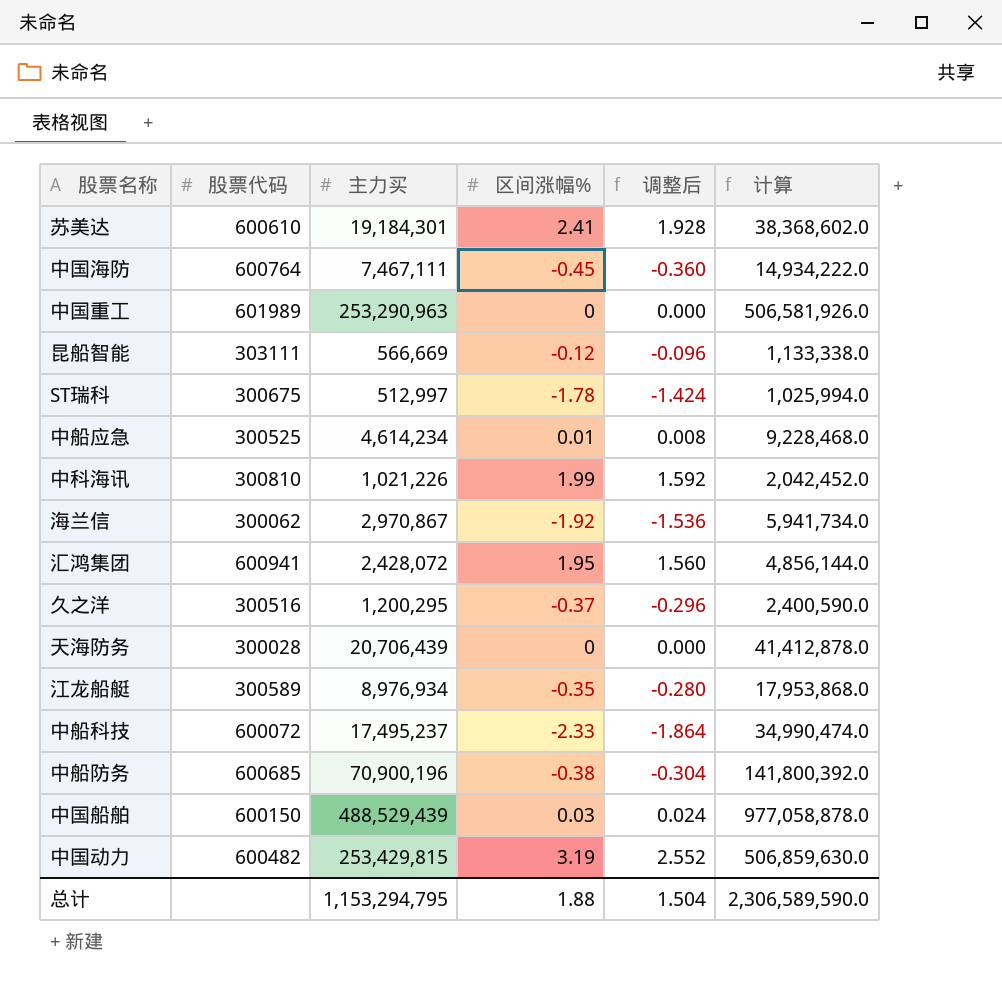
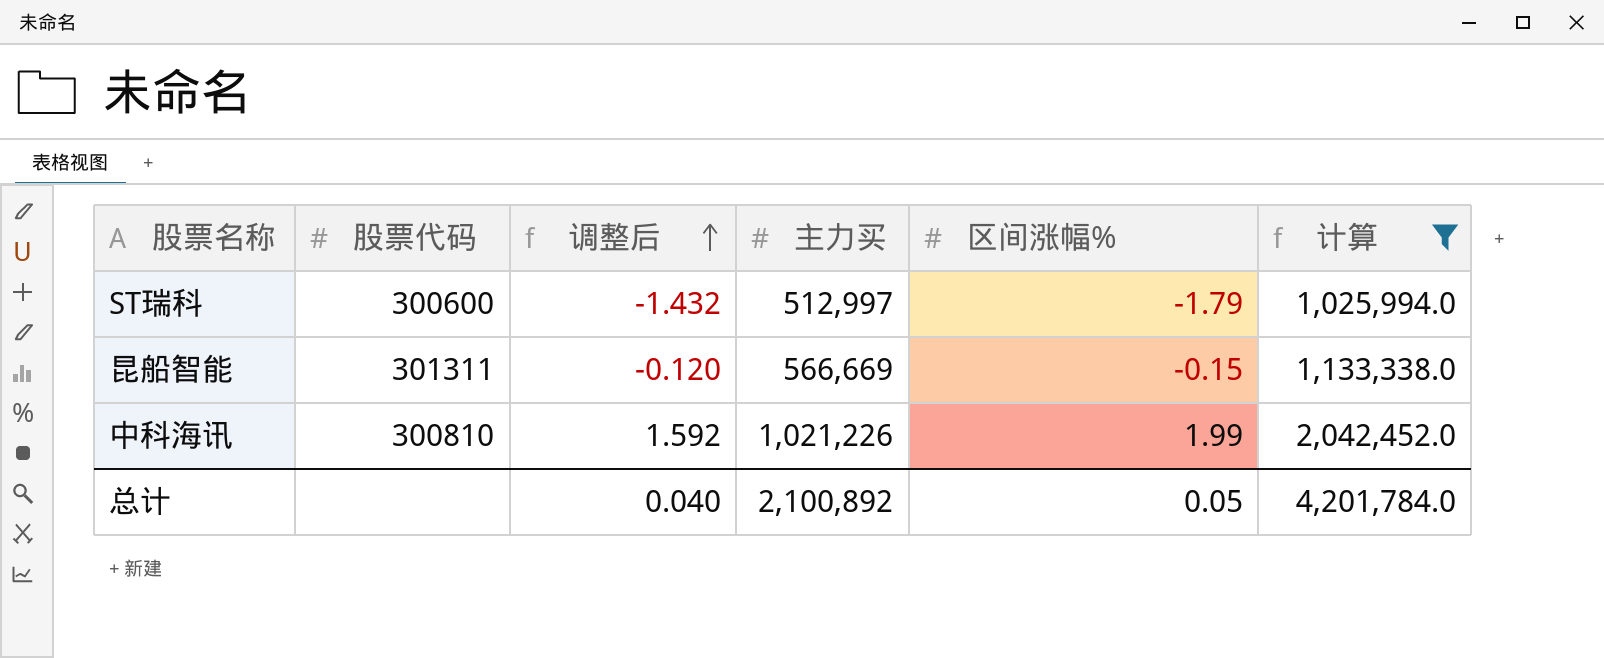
filter: none -> 计算 <= 2,042,452.0
row order: none -> 调整后 ascending
column 调整后 | position: 5 -> 3
ST瑞科 | 股票代码: 300675 -> 300600
ST瑞科 | 调整后: -1.424 -> -1.432
ST瑞科 | 区间涨幅%: -1.78 -> -1.79
昆船智能 | 股票代码: 303111 -> 301311
昆船智能 | 调整后: -0.096 -> -0.120
昆船智能 | 区间涨幅%: -0.12 -> -0.15
总计 | 调整后: 1.504 -> 0.040
总计 | 主力买: 1,153,294,795 -> 2,100,892
总计 | 区间涨幅%: 1.88 -> 0.05
总计 | 计算: 2,306,589,590.0 -> 4,201,784.0

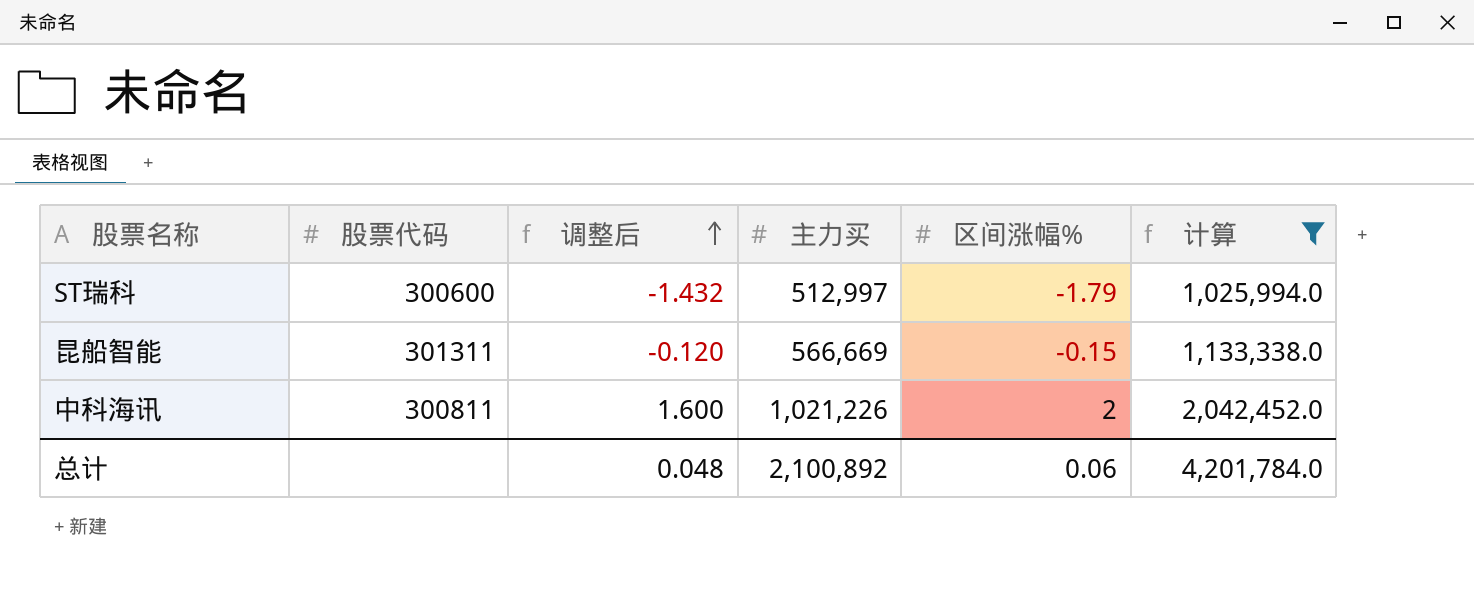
中科海讯 | 股票代码: 300810 -> 300811
中科海讯 | 调整后: 1.592 -> 1.600
中科海讯 | 区间涨幅%: 1.99 -> 2
总计 | 调整后: 0.040 -> 0.048
总计 | 区间涨幅%: 0.05 -> 0.06

